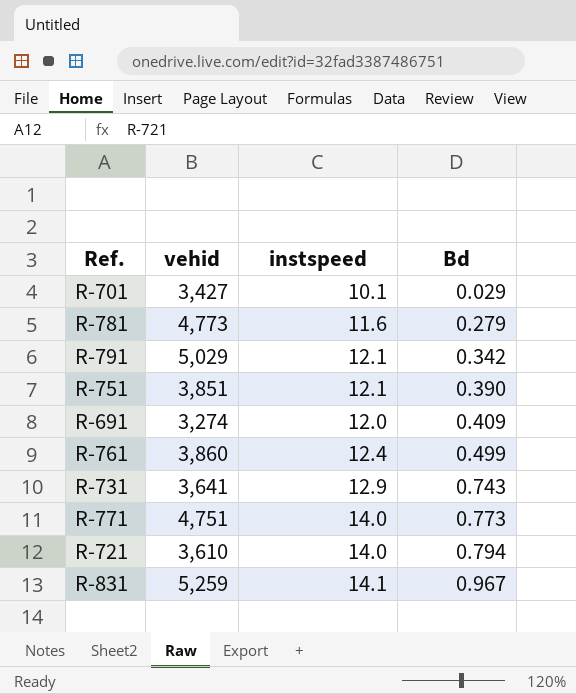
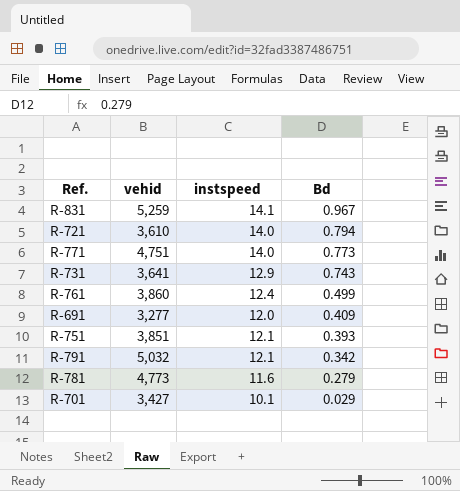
row order: Bd ascending -> Bd descending
R-691 | vehid: 3,274 -> 3,277
R-751 | Bd: 0.390 -> 0.393
R-791 | vehid: 5,029 -> 5,032

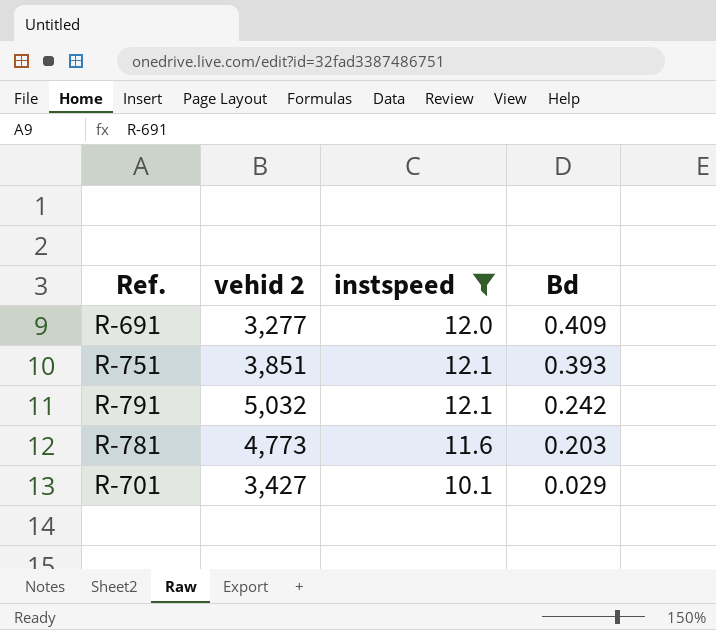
filter: none -> instspeed <= 12.1
column name: vehid -> vehid 2
R-791 | Bd: 0.342 -> 0.242
R-781 | Bd: 0.279 -> 0.203

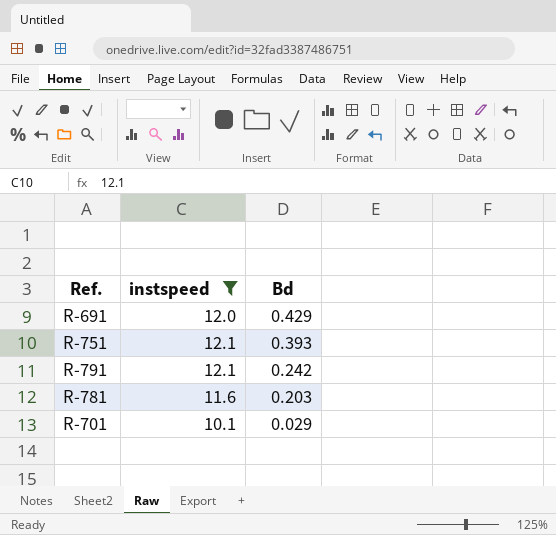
column vehid 2 | position: 2 -> none
R-691 | Bd: 0.409 -> 0.429

